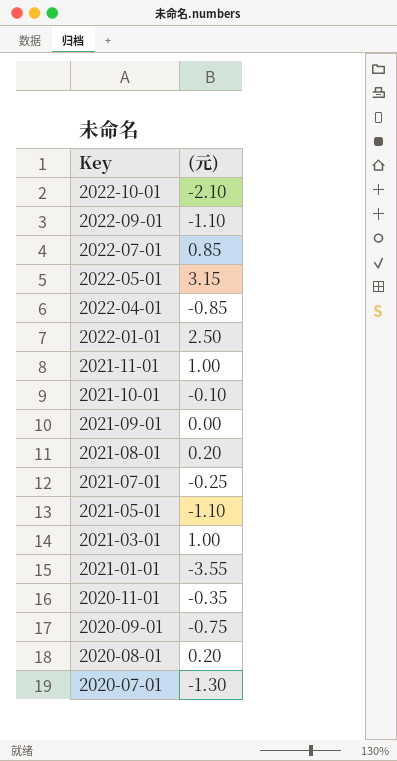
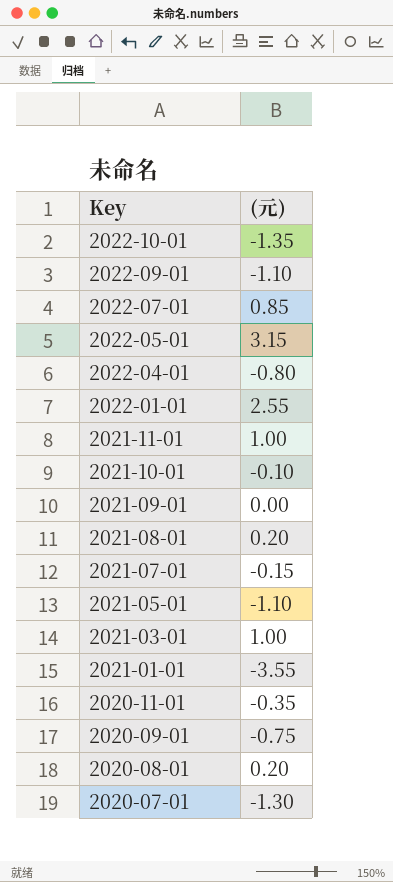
2022-10-01 | (元): -2.10 -> -1.35
2022-04-01 | (元): -0.85 -> -0.80
2022-01-01 | (元): 2.50 -> 2.55
2021-07-01 | (元): -0.25 -> -0.15

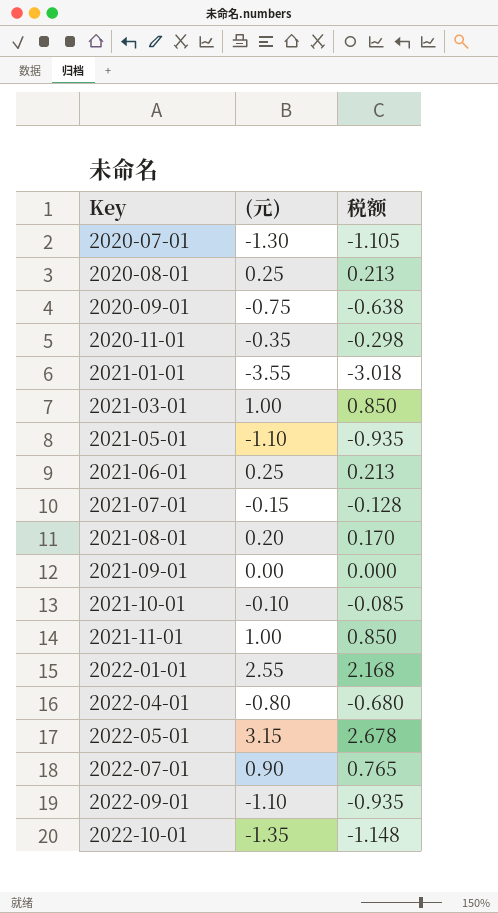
row order: Key descending -> Key ascending
column 税额 | formula: none -> [(元)] * 0.85
2020-08-01 | (元): 0.20 -> 0.25
row 2021-06-01: none -> 0.25 | 0.213
2022-07-01 | (元): 0.85 -> 0.90

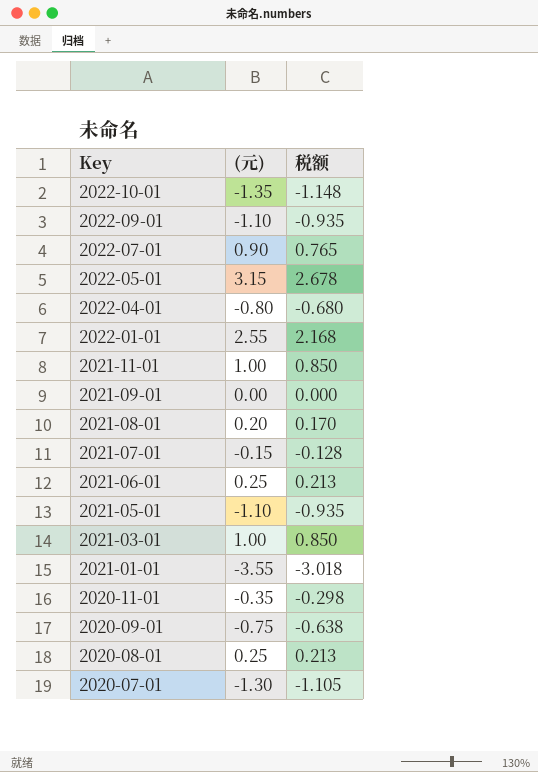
row order: Key ascending -> Key descending
row 2021-10-01: -0.10 | -0.085 -> none

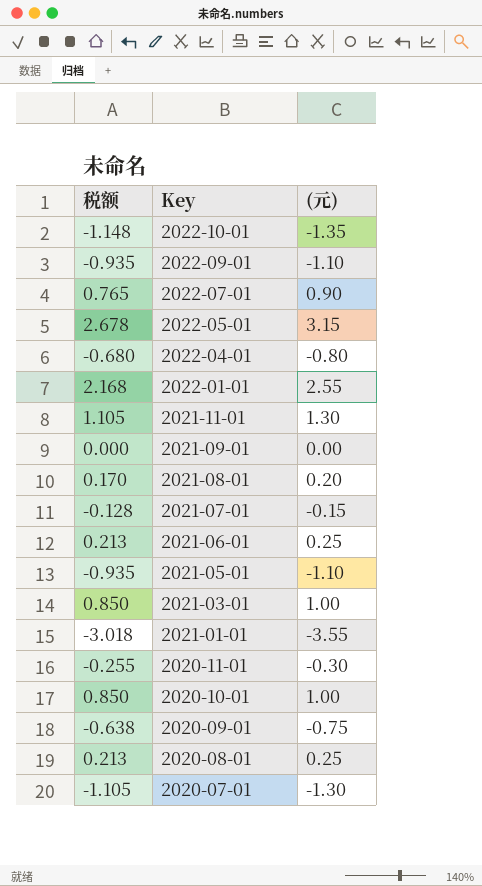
column 税额 | position: 3 -> 1
2021-11-01 | 税额: 0.850 -> 1.105
2021-11-01 | (元): 1.00 -> 1.30
2020-11-01 | 税额: -0.298 -> -0.255
2020-11-01 | (元): -0.35 -> -0.30
row 2020-10-01: none -> 0.850 | 1.00

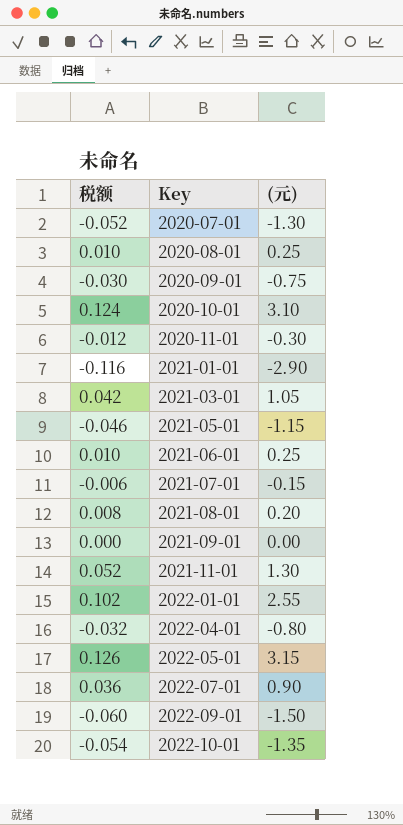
row order: Key descending -> Key ascending
column 税额 | formula: [(元)] * 0.85 -> [(元)] * 0.04
2020-10-01 | (元): 1.00 -> 3.10
2021-01-01 | (元): -3.55 -> -2.90
2021-03-01 | (元): 1.00 -> 1.05
2021-05-01 | (元): -1.10 -> -1.15
2022-09-01 | (元): -1.10 -> -1.50

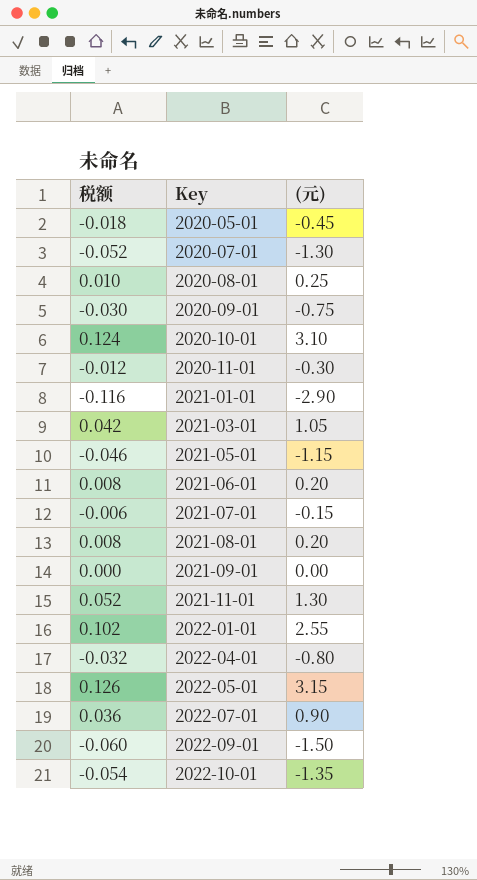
row 2020-05-01: none -> -0.018 | -0.45
2021-06-01 | 税额: 0.010 -> 0.008
2021-06-01 | (元): 0.25 -> 0.20

